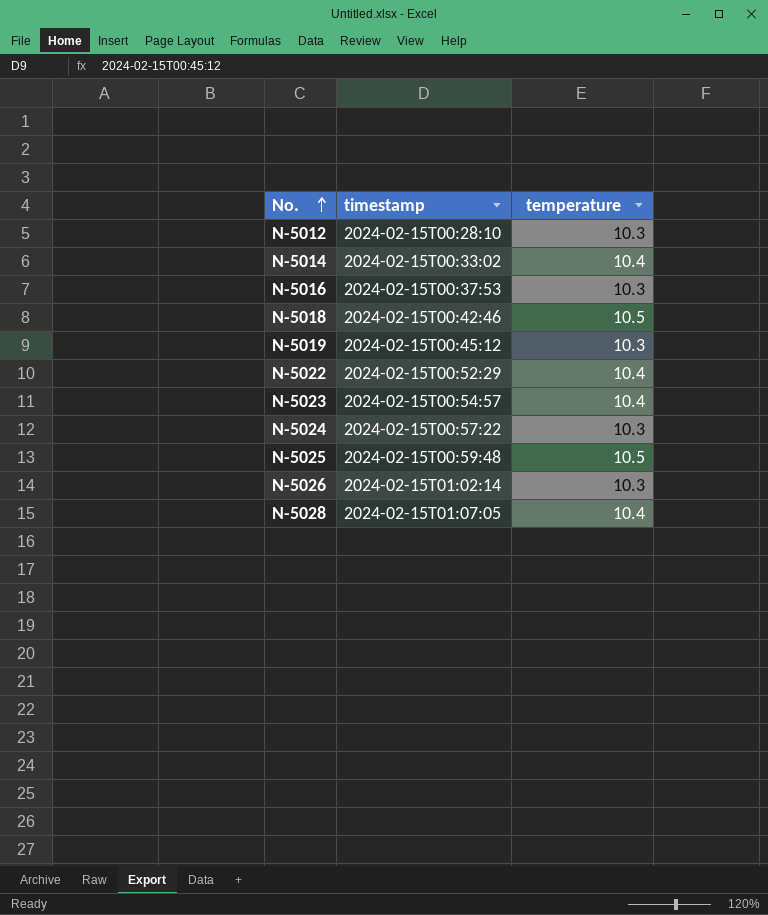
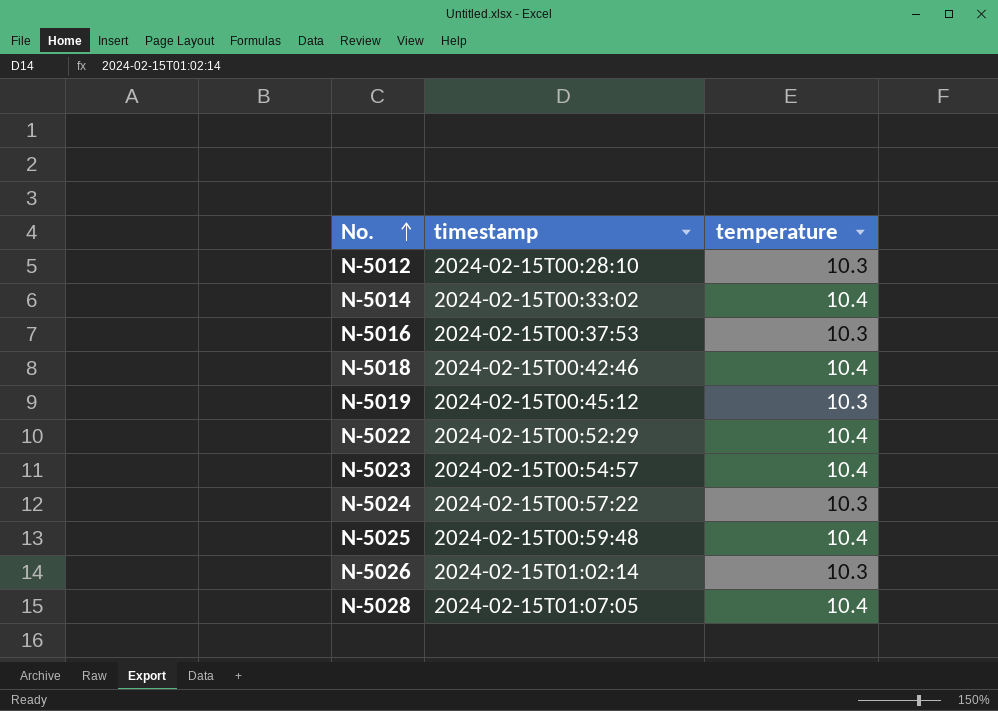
N-5018 | temperature: 10.5 -> 10.4
N-5025 | temperature: 10.5 -> 10.4

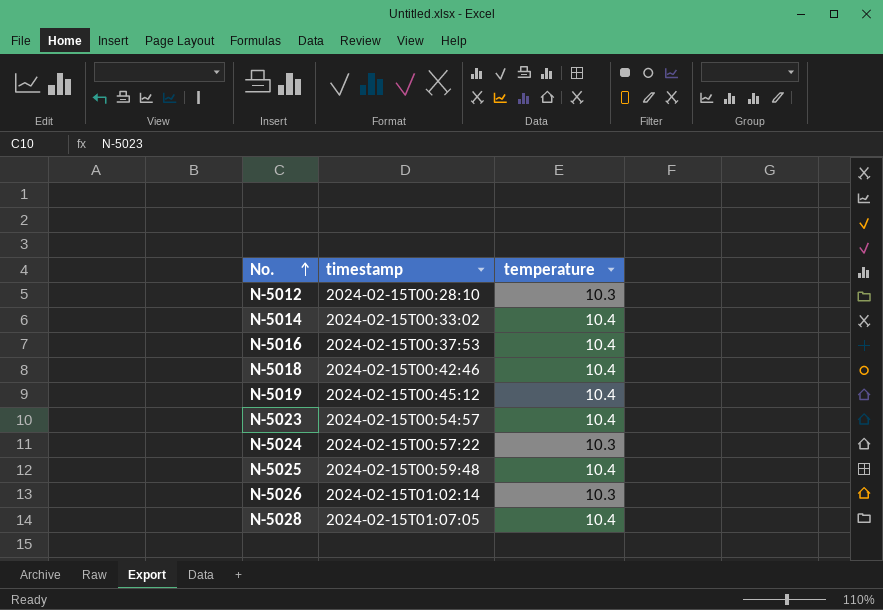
row N-5022: 2024-02-15T00:52:29 | 10.4 -> none
N-5016 | temperature: 10.3 -> 10.4
N-5019 | temperature: 10.3 -> 10.4

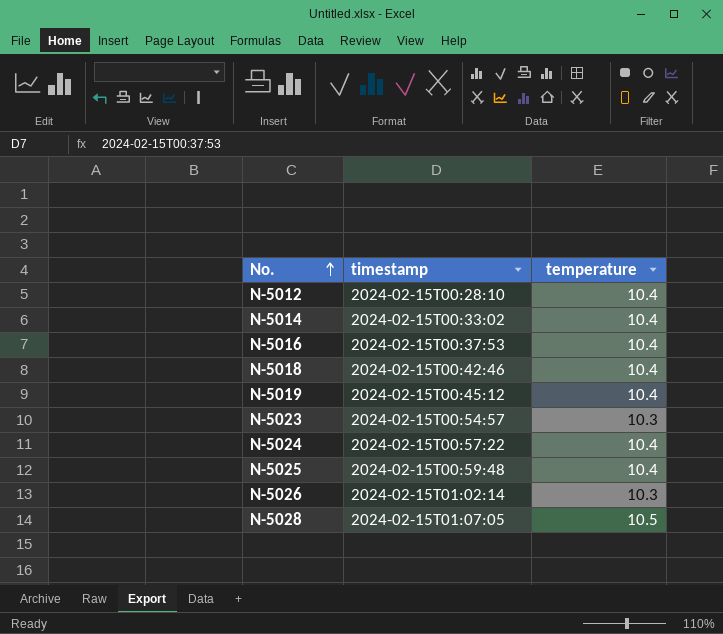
N-5012 | temperature: 10.3 -> 10.4
N-5023 | temperature: 10.4 -> 10.3
N-5024 | temperature: 10.3 -> 10.4
N-5028 | temperature: 10.4 -> 10.5

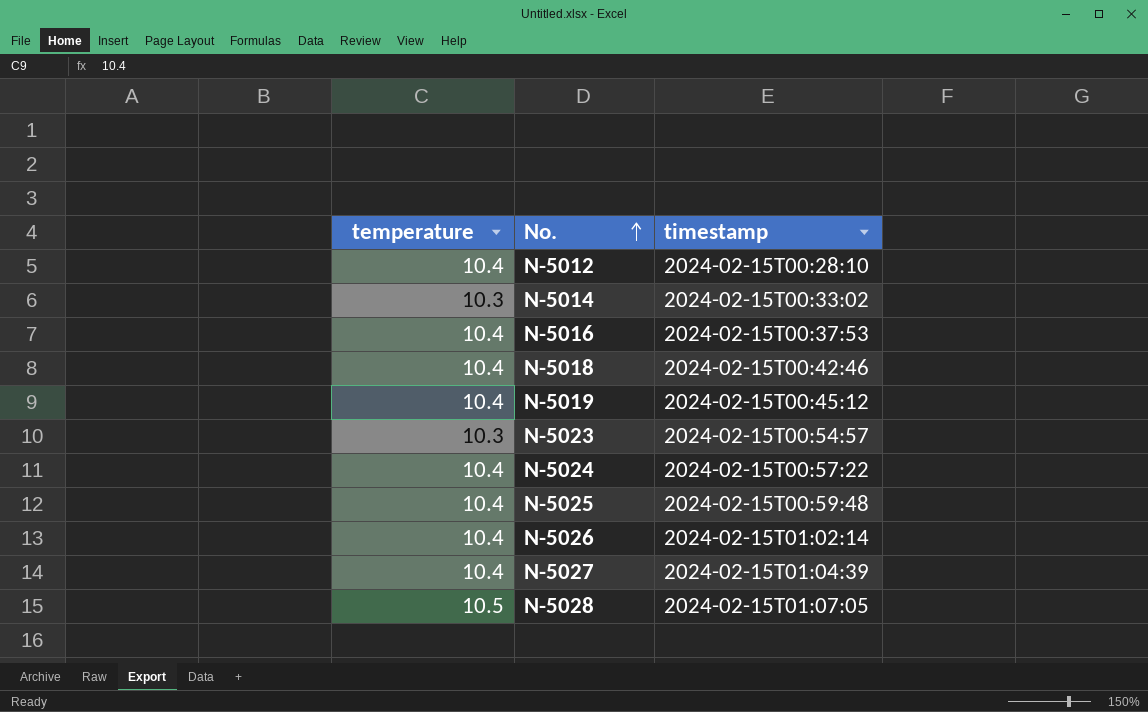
column temperature | position: 3 -> 1
N-5014 | temperature: 10.4 -> 10.3
N-5026 | temperature: 10.3 -> 10.4
row N-5027: none -> 10.4 | 2024-02-15T01:04:39

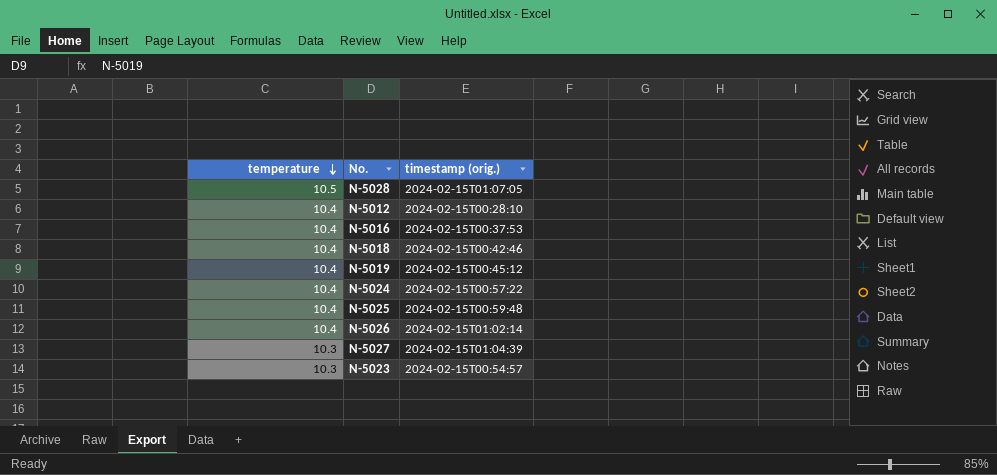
row order: No. ascending -> temperature descending
column name: timestamp -> timestamp (orig.)
row N-5014: 10.3 | 2024-02-15T00:33:02 -> none
N-5027 | temperature: 10.4 -> 10.3

